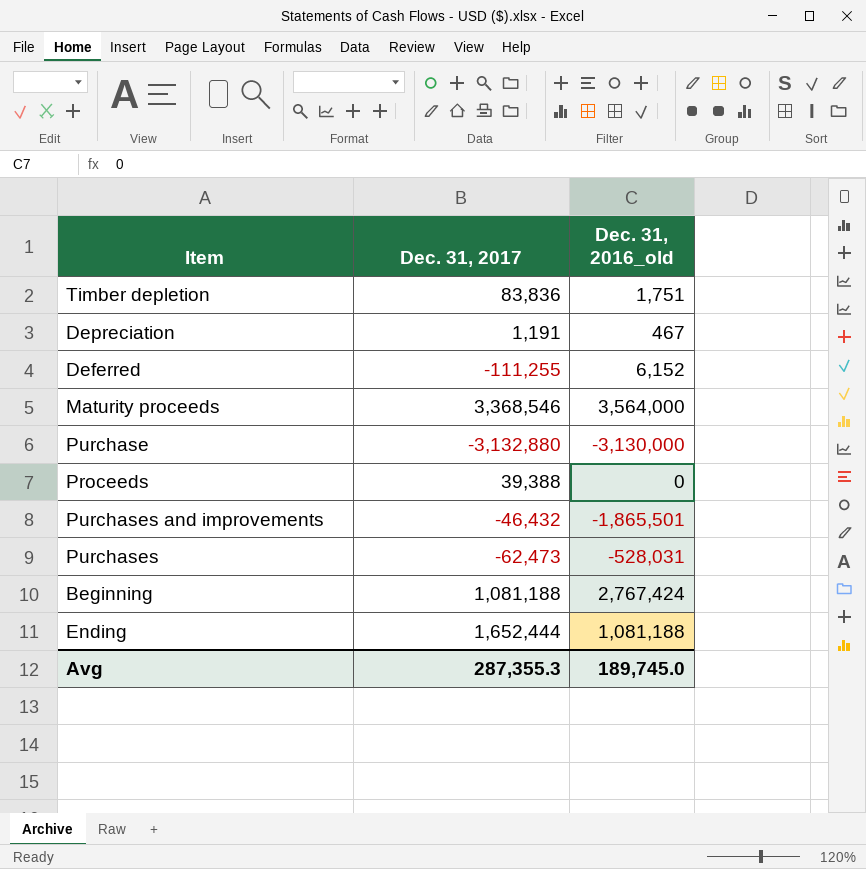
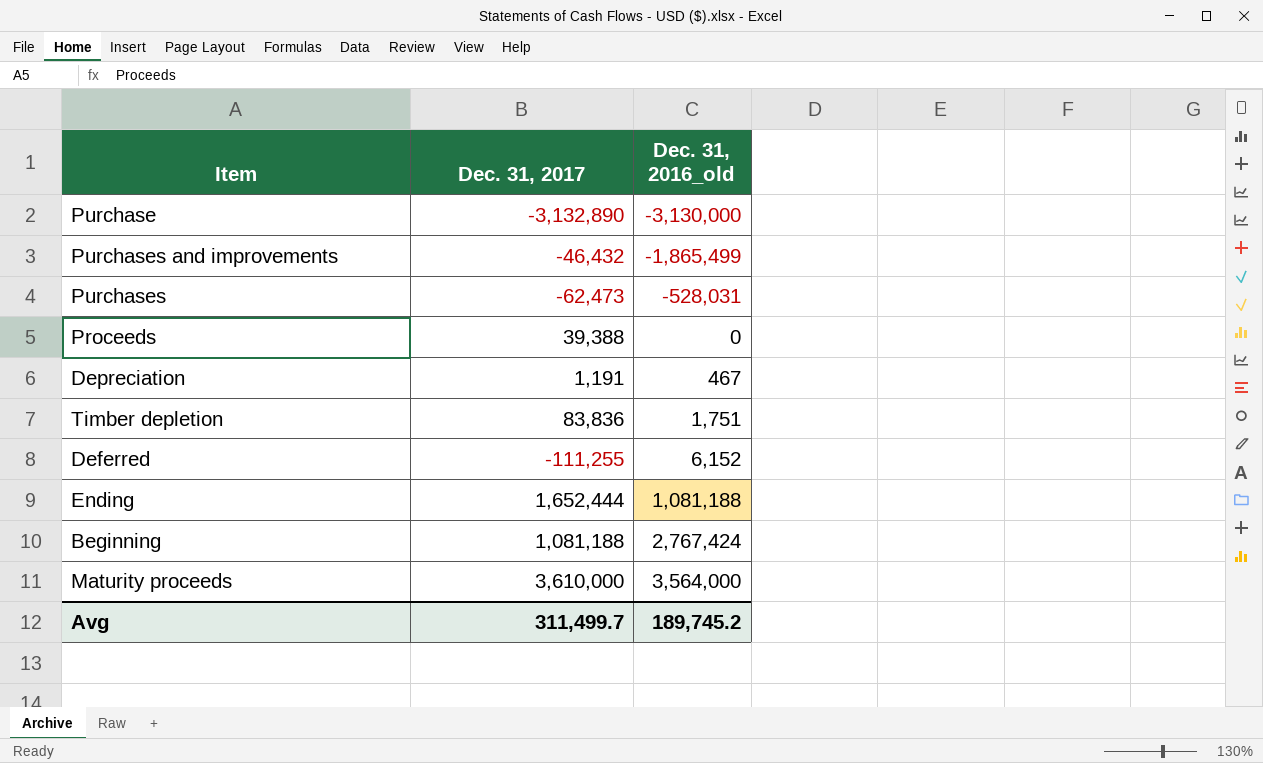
row order: none -> Dec. 31, 2016_old ascending
Purchase | Dec. 31, 2017: -3,132,880 -> -3,132,890
Purchases and improvements | Dec. 31, 2016_old: -1,865,501 -> -1,865,499
Maturity proceeds | Dec. 31, 2017: 3,368,546 -> 3,610,000
Avg | Dec. 31, 2017: 287,355.3 -> 311,499.7
Avg | Dec. 31, 2016_old: 189,745.0 -> 189,745.2

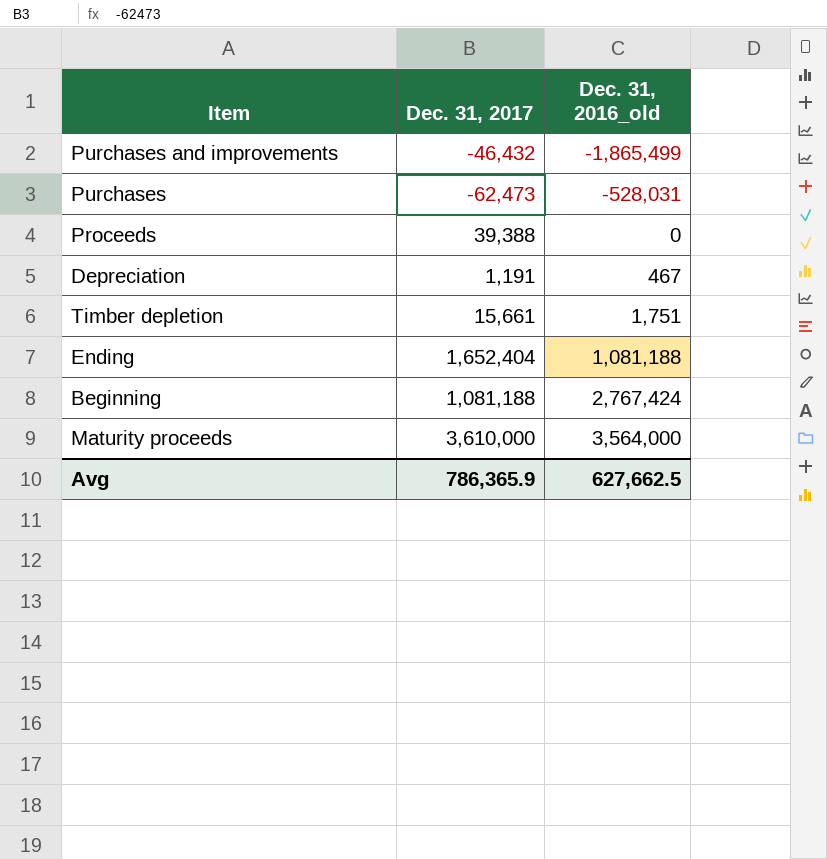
row Purchase: -3,132,890 | -3,130,000 -> none
row Deferred: -111,255 | 6,152 -> none
Timber depletion | Dec. 31, 2017: 83,836 -> 15,661
Ending | Dec. 31, 2017: 1,652,444 -> 1,652,404
Avg | Dec. 31, 2017: 311,499.7 -> 786,365.9
Avg | Dec. 31, 2016_old: 189,745.2 -> 627,662.5

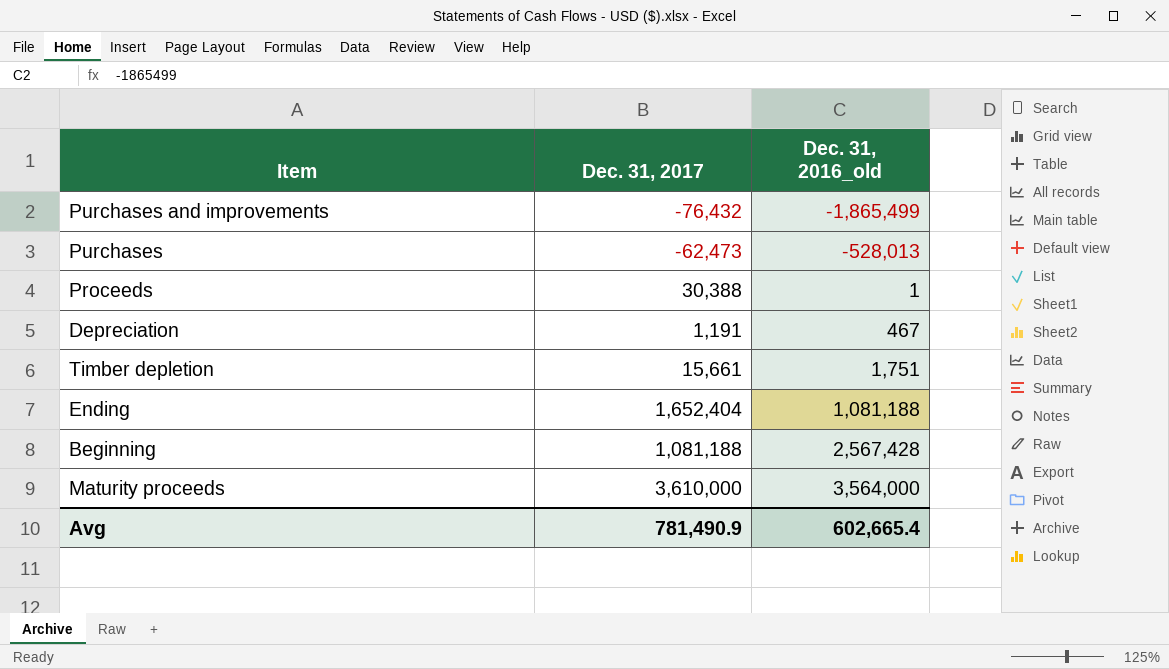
Purchases and improvements | Dec. 31, 2017: -46,432 -> -76,432
Purchases | Dec. 31, 2016_old: -528,031 -> -528,013
Proceeds | Dec. 31, 2017: 39,388 -> 30,388
Proceeds | Dec. 31, 2016_old: 0 -> 1
Beginning | Dec. 31, 2016_old: 2,767,424 -> 2,567,428
Avg | Dec. 31, 2017: 786,365.9 -> 781,490.9
Avg | Dec. 31, 2016_old: 627,662.5 -> 602,665.4

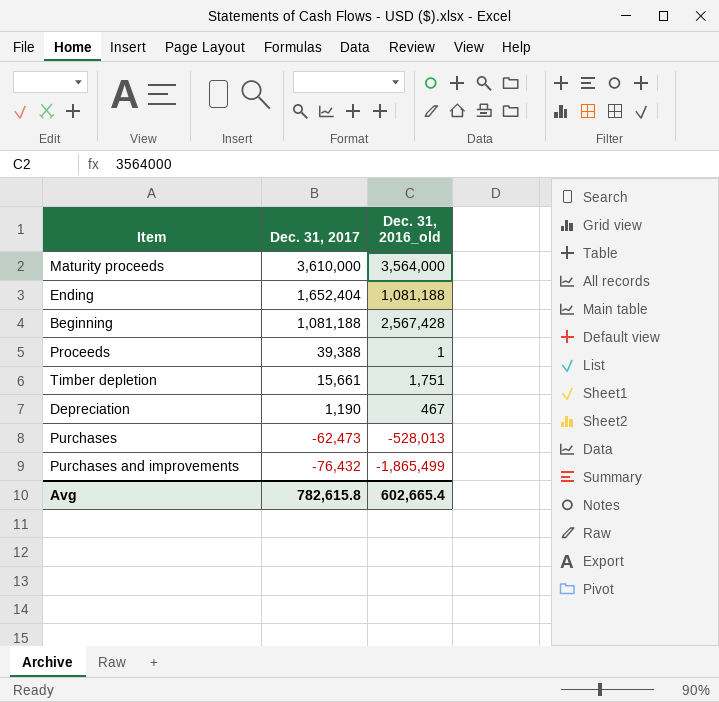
row order: Dec. 31, 2016_old ascending -> Dec. 31, 2017 descending
Proceeds | Dec. 31, 2017: 30,388 -> 39,388
Depreciation | Dec. 31, 2017: 1,191 -> 1,190
Avg | Dec. 31, 2017: 781,490.9 -> 782,615.8

